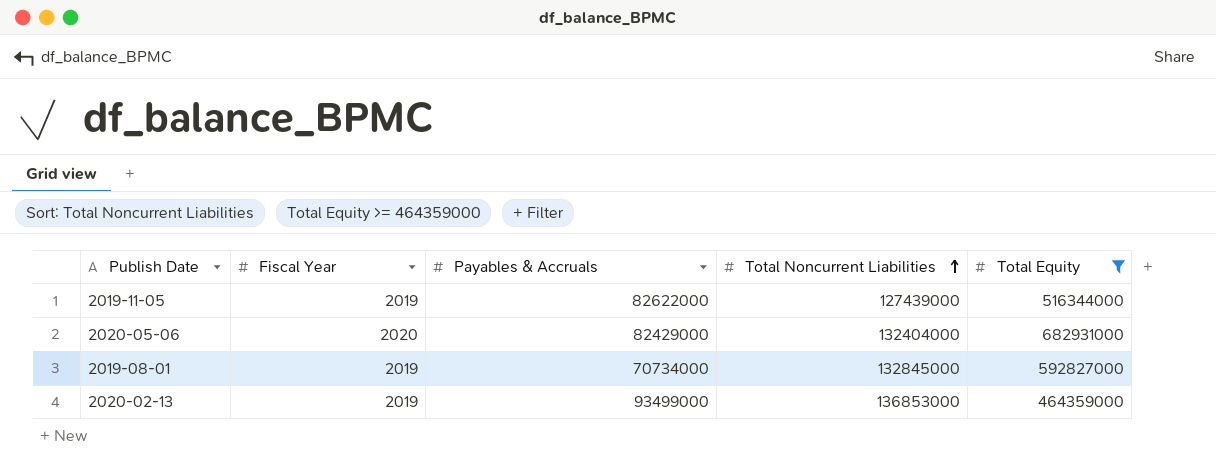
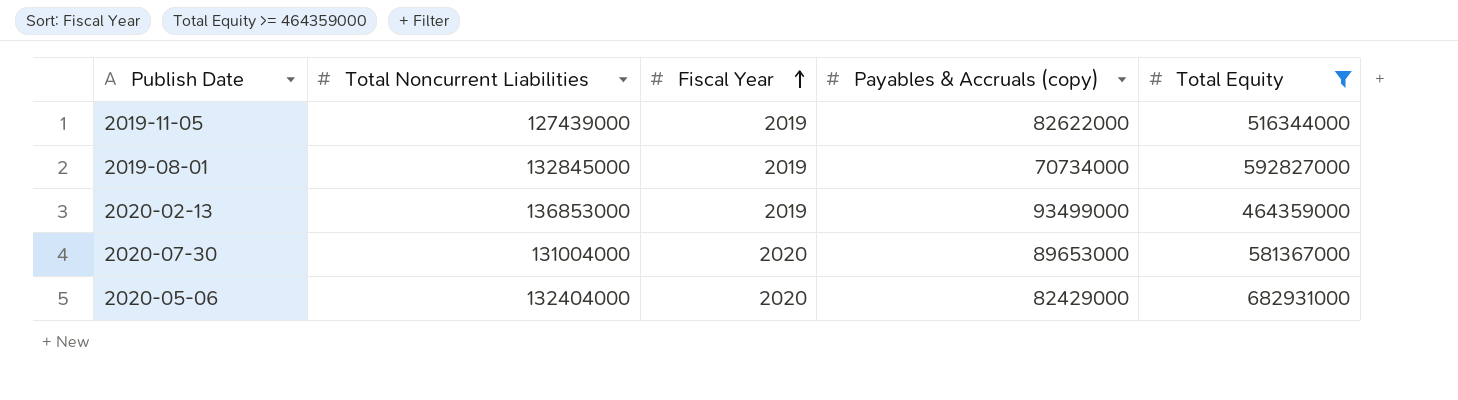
row order: Total Noncurrent Liabilities ascending -> Fiscal Year ascending
column Total Noncurrent Liabilities | position: 4 -> 2
column name: Payables & Accruals -> Payables & Accruals (copy)
row 2020-07-30: none -> 131004000 | 2020 | 89653000 | 581367000

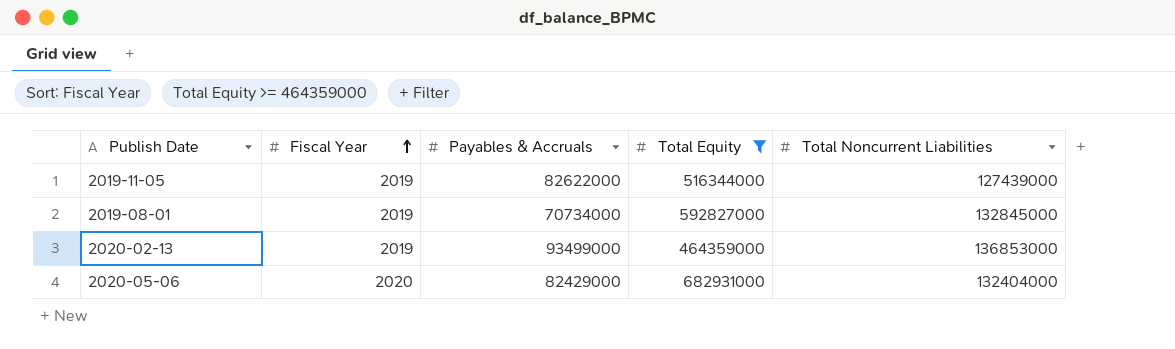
column name: Payables & Accruals (copy) -> Payables & Accruals
column Total Noncurrent Liabilities | position: 2 -> 5
row 2020-07-30: 131004000 | 2020 | 89653000 | 581367000 -> none

